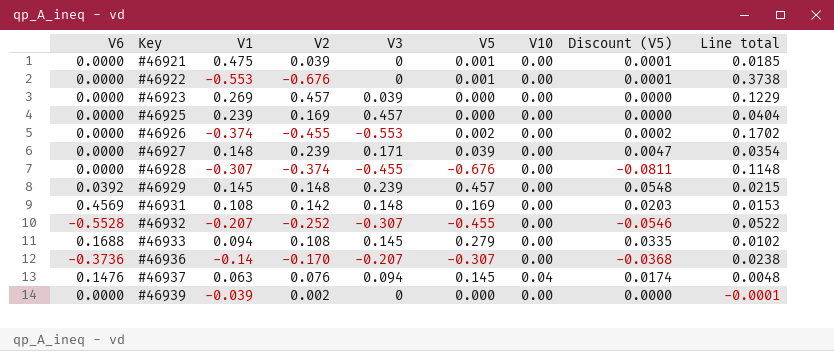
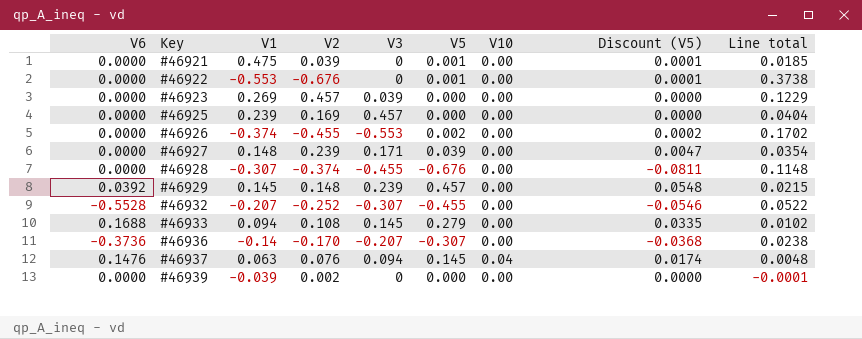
row #46931: 0.4569 | 0.108 | 0.142 | 0.148 | 0.169 | 0.00 | 0.0203 | 0.0153 -> none

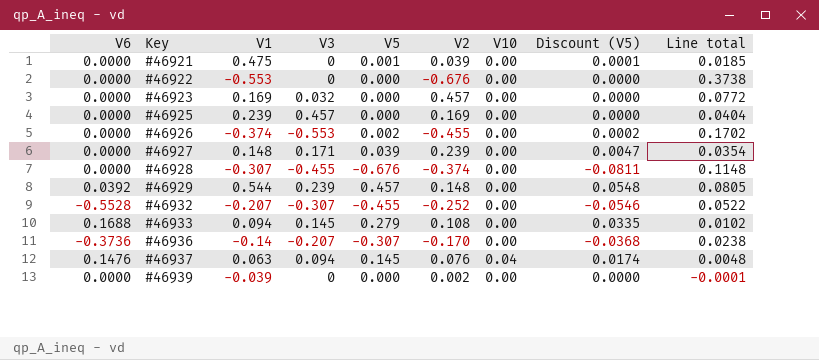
column V2 | position: 4 -> 6
#46922 | V5: 0.001 -> 0.000
#46922 | Discount (V5): 0.0001 -> 0.0000
#46923 | V1: 0.269 -> 0.169
#46923 | V3: 0.039 -> 0.032
#46923 | Line total: 0.1229 -> 0.0772
#46929 | V1: 0.145 -> 0.544
#46929 | Line total: 0.0215 -> 0.0805

